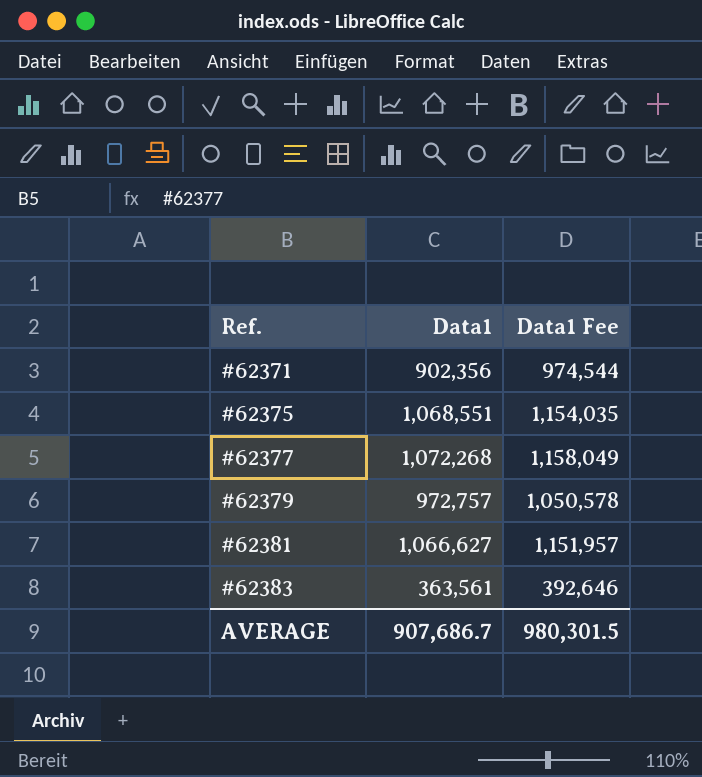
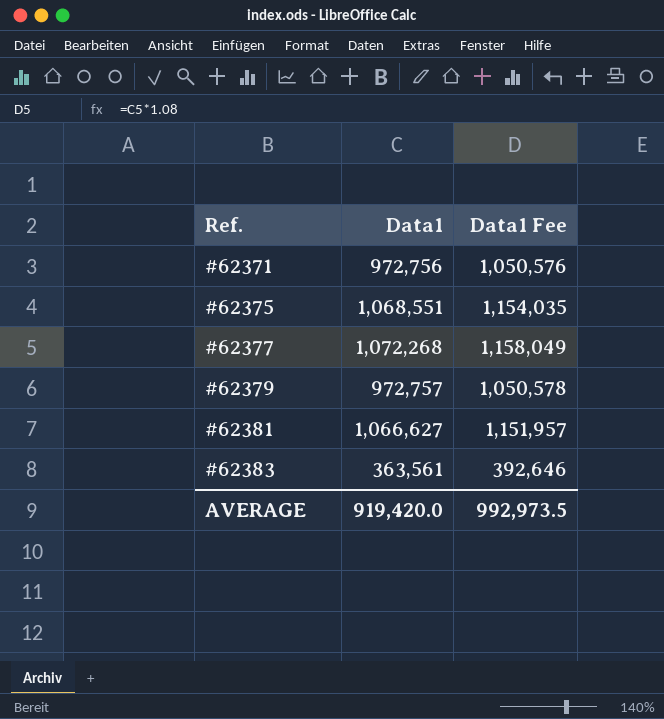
#62371 | Data1: 902,356 -> 972,756
#62371 | Data1 Fee: 974,544 -> 1,050,576
AVERAGE | Data1: 907,686.7 -> 919,420.0
AVERAGE | Data1 Fee: 980,301.5 -> 992,973.5

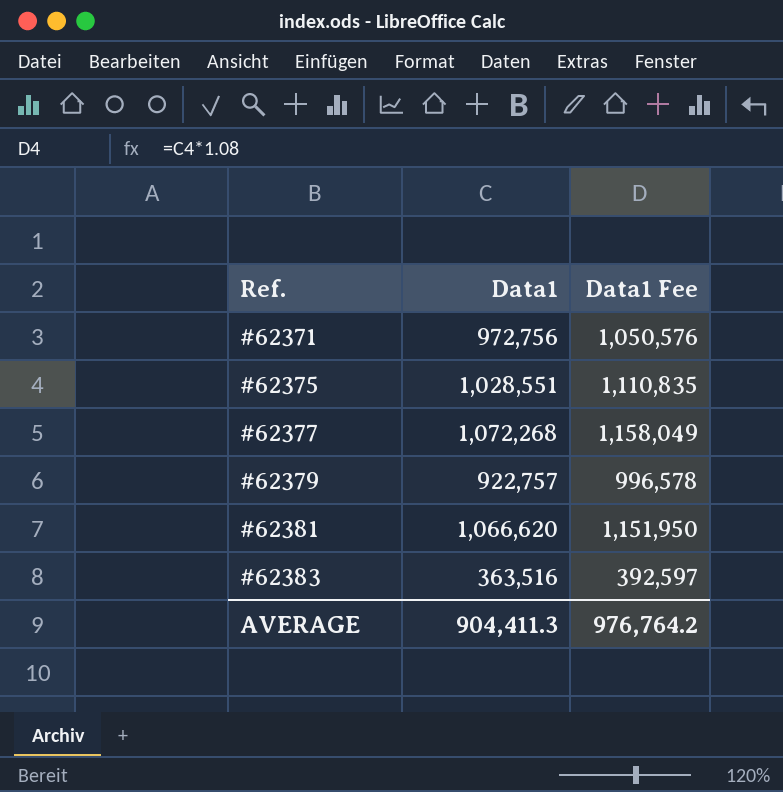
#62375 | Data1: 1,068,551 -> 1,028,551
#62375 | Data1 Fee: 1,154,035 -> 1,110,835
#62379 | Data1: 972,757 -> 922,757
#62379 | Data1 Fee: 1,050,578 -> 996,578
#62381 | Data1: 1,066,627 -> 1,066,620
#62381 | Data1 Fee: 1,151,957 -> 1,151,950
#62383 | Data1: 363,561 -> 363,516
#62383 | Data1 Fee: 392,646 -> 392,597
AVERAGE | Data1: 919,420.0 -> 904,411.3
AVERAGE | Data1 Fee: 992,973.5 -> 976,764.2

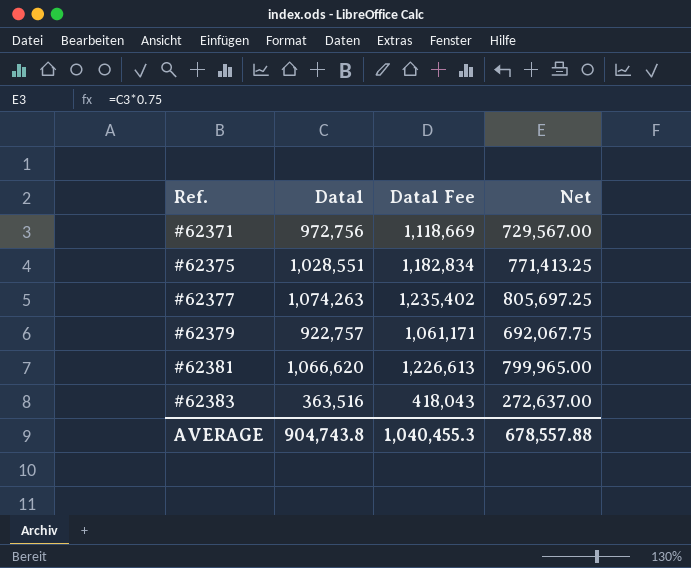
column Data1 Fee | formula: [Data1] * 1.08 -> [Data1] * 1.15
column Net | formula: none -> [Data1] * 0.75
#62377 | Data1: 1,072,268 -> 1,074,263
AVERAGE | Data1: 904,411.3 -> 904,743.8
AVERAGE | Data1 Fee: 976,764.2 -> 1,040,455.3

